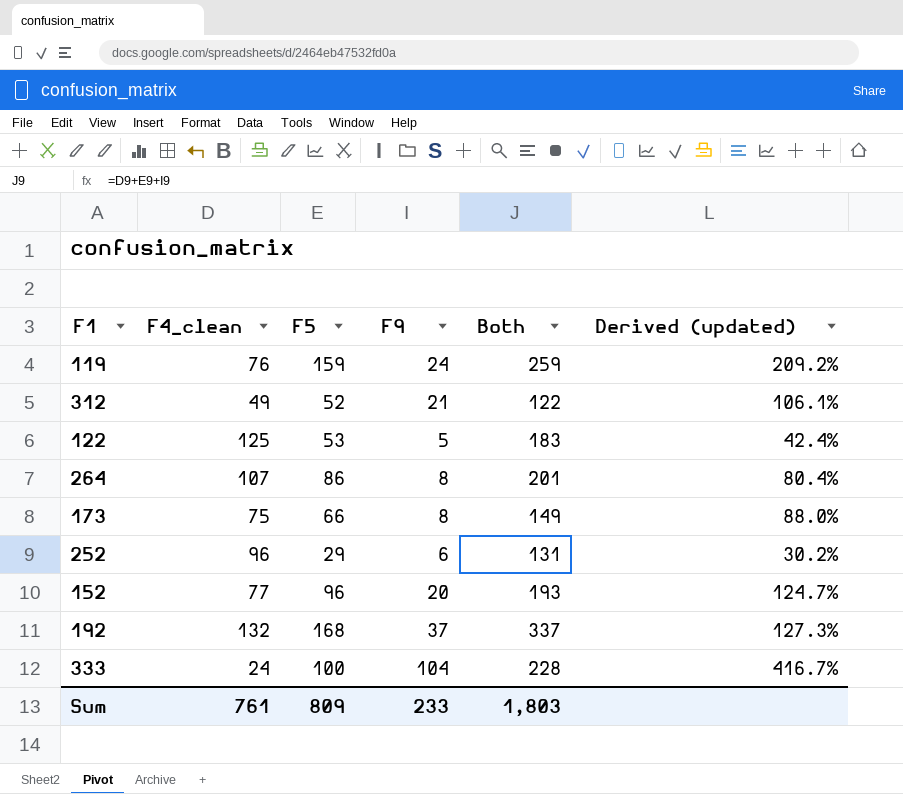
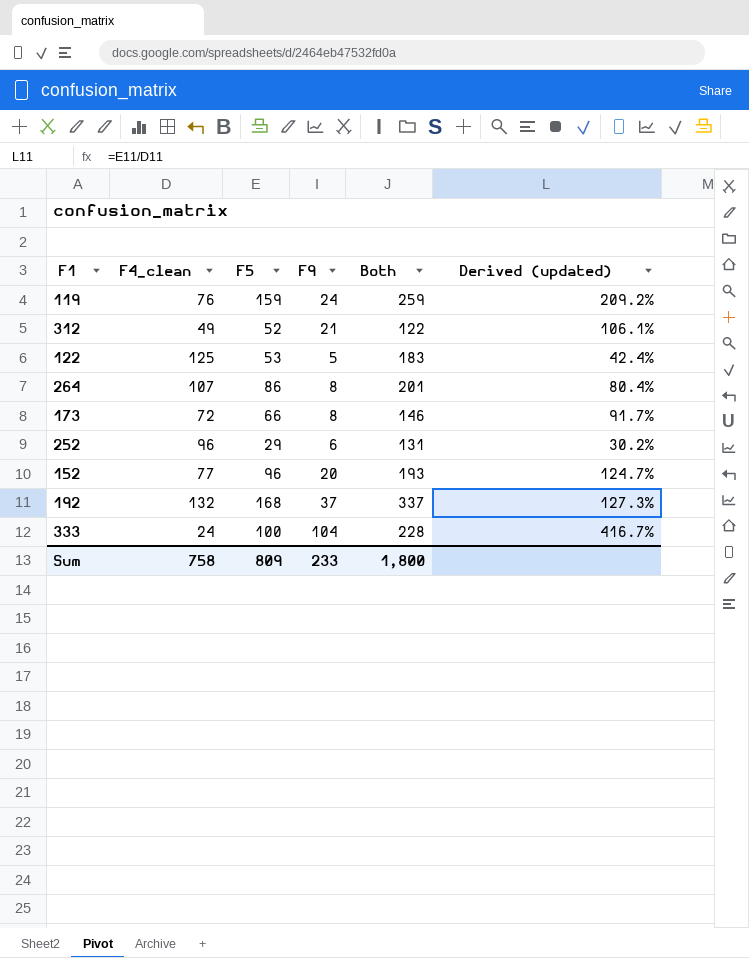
173 | F4_clean: 75 -> 72
173 | Both: 149 -> 146
173 | Derived (updated): 88.0% -> 91.7%
Sum | F4_clean: 761 -> 758
Sum | Both: 1,803 -> 1,800

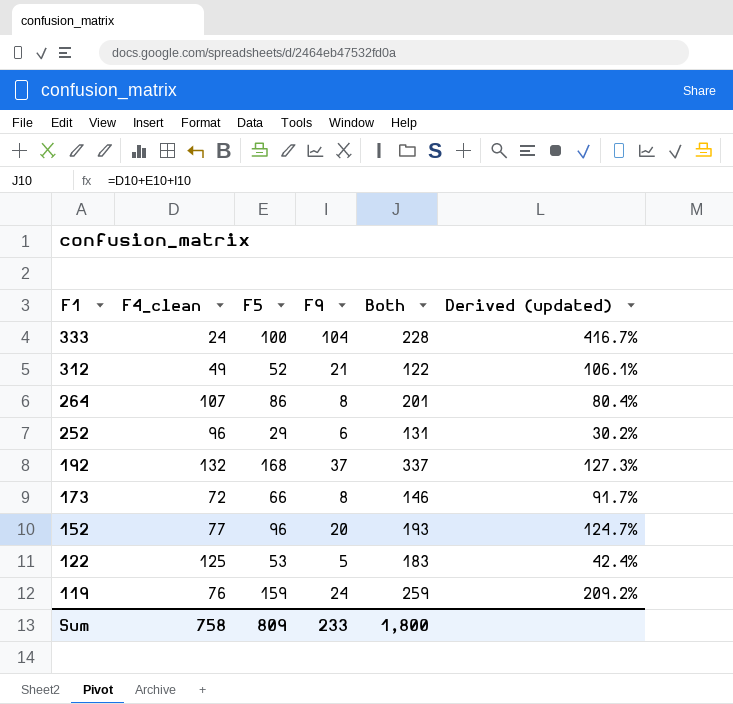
row order: none -> F1 descending

